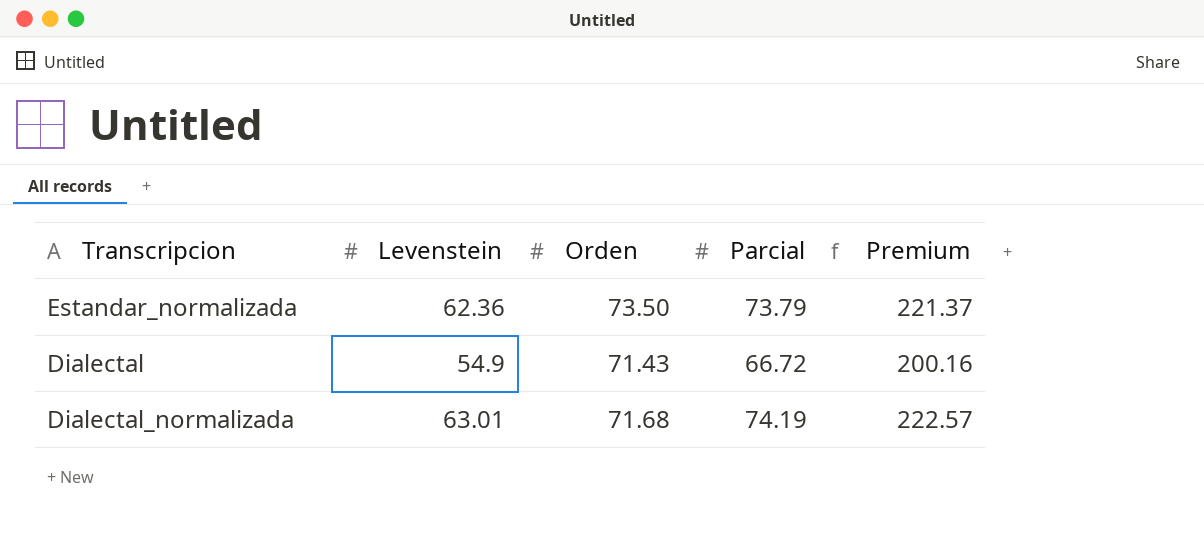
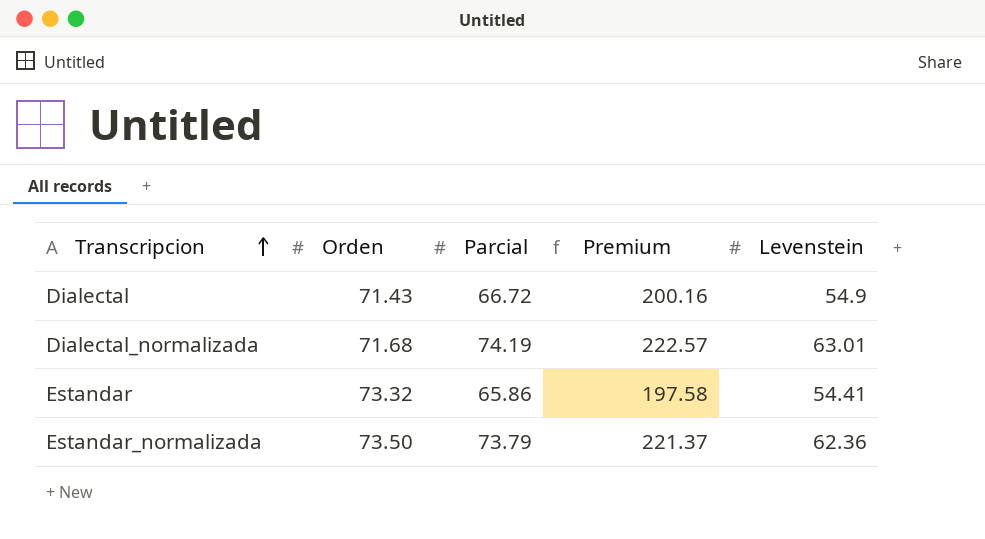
row order: none -> Transcripcion ascending
column Levenstein | position: 2 -> 5
row Estandar: none -> 73.32 | 65.86 | 197.58 | 54.41

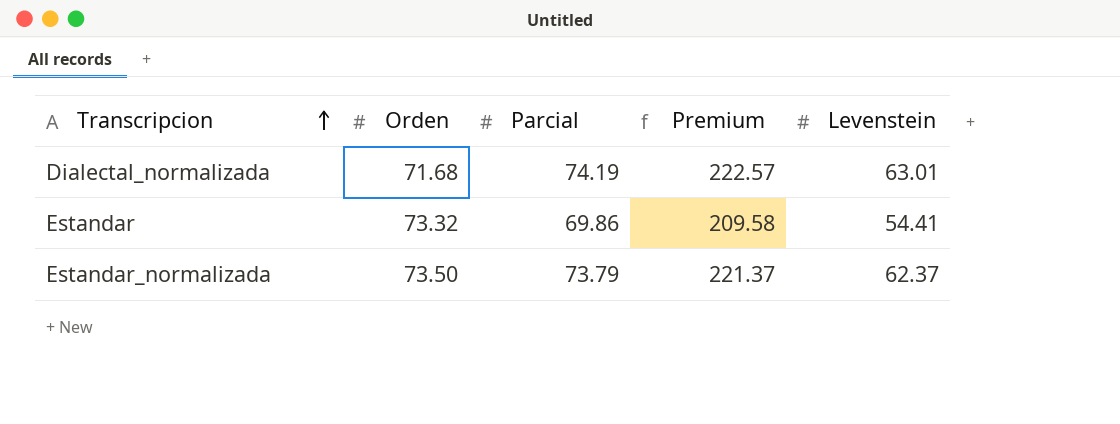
row Dialectal: 71.43 | 66.72 | 200.16 | 54.9 -> none
Estandar | Parcial: 65.86 -> 69.86
Estandar | Premium: 197.58 -> 209.58
Estandar_normalizada | Levenstein: 62.36 -> 62.37

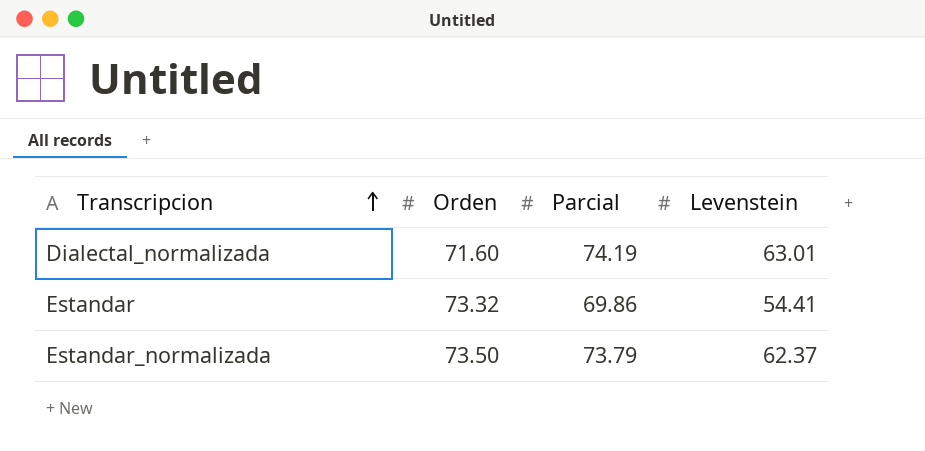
column Premium | formula: [Parcial] * 3 -> none
Dialectal_normalizada | Orden: 71.68 -> 71.60

